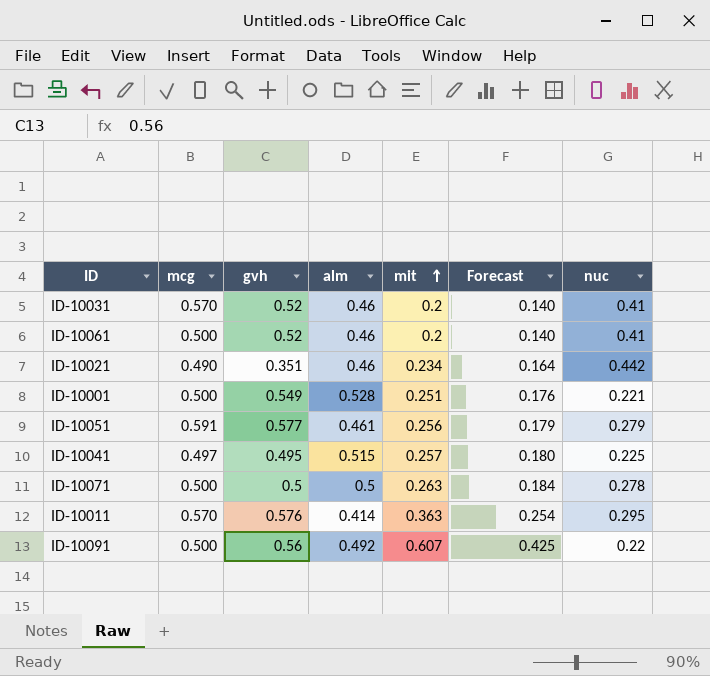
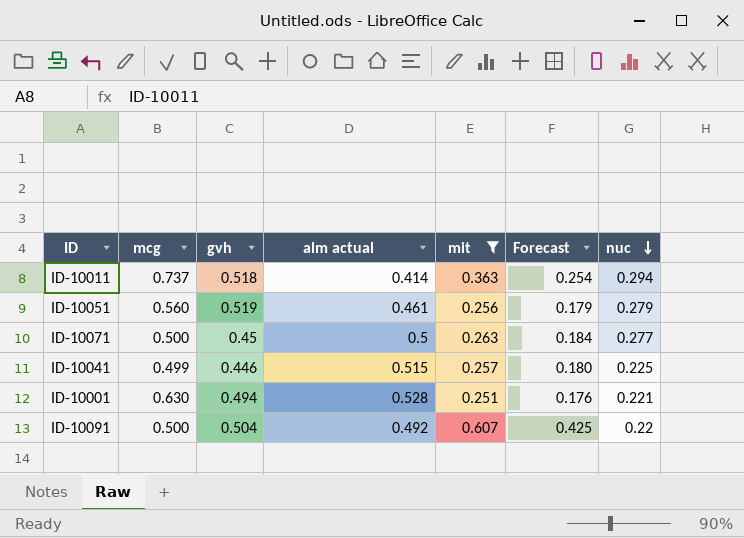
filter: none -> mit >= 0.251
row order: mit ascending -> nuc descending
column name: alm -> alm actual
ID-10011 | mcg: 0.570 -> 0.737
ID-10011 | gvh: 0.576 -> 0.518
ID-10011 | nuc: 0.295 -> 0.294
ID-10051 | mcg: 0.591 -> 0.560
ID-10051 | gvh: 0.577 -> 0.519
ID-10071 | gvh: 0.5 -> 0.45
ID-10071 | nuc: 0.278 -> 0.277
ID-10041 | mcg: 0.497 -> 0.499
ID-10041 | gvh: 0.495 -> 0.446
ID-10001 | mcg: 0.500 -> 0.630
ID-10001 | gvh: 0.549 -> 0.494
ID-10091 | gvh: 0.56 -> 0.504

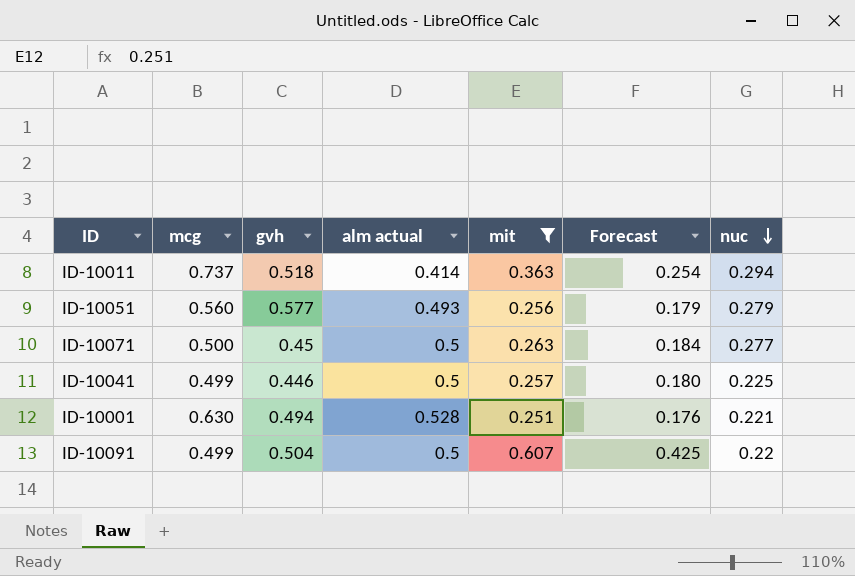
ID-10051 | gvh: 0.519 -> 0.577
ID-10051 | alm actual: 0.461 -> 0.493
ID-10041 | alm actual: 0.515 -> 0.5
ID-10091 | mcg: 0.500 -> 0.499
ID-10091 | alm actual: 0.492 -> 0.5

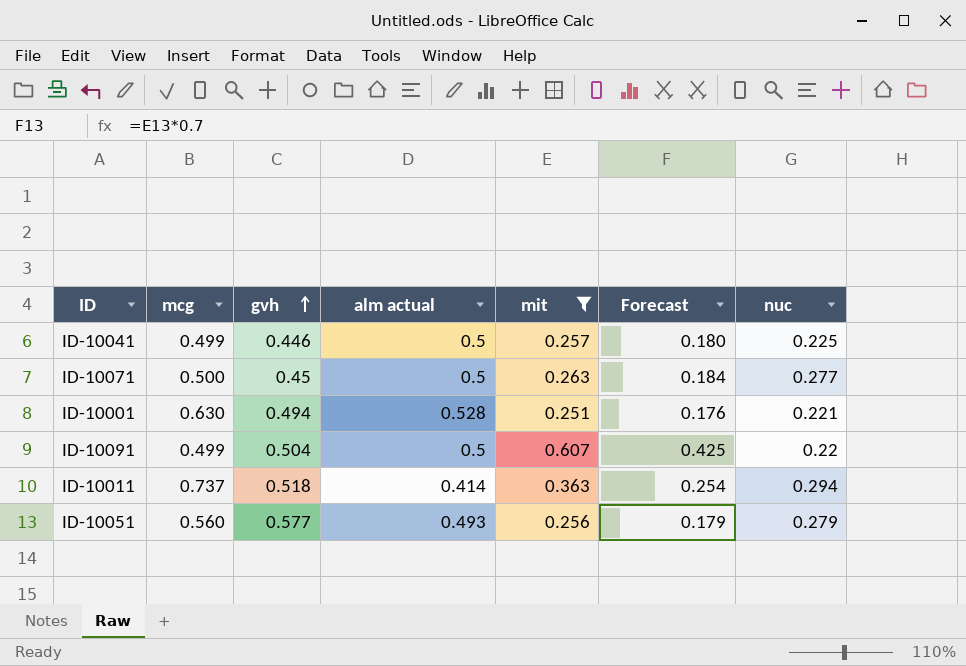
row order: nuc descending -> gvh ascending

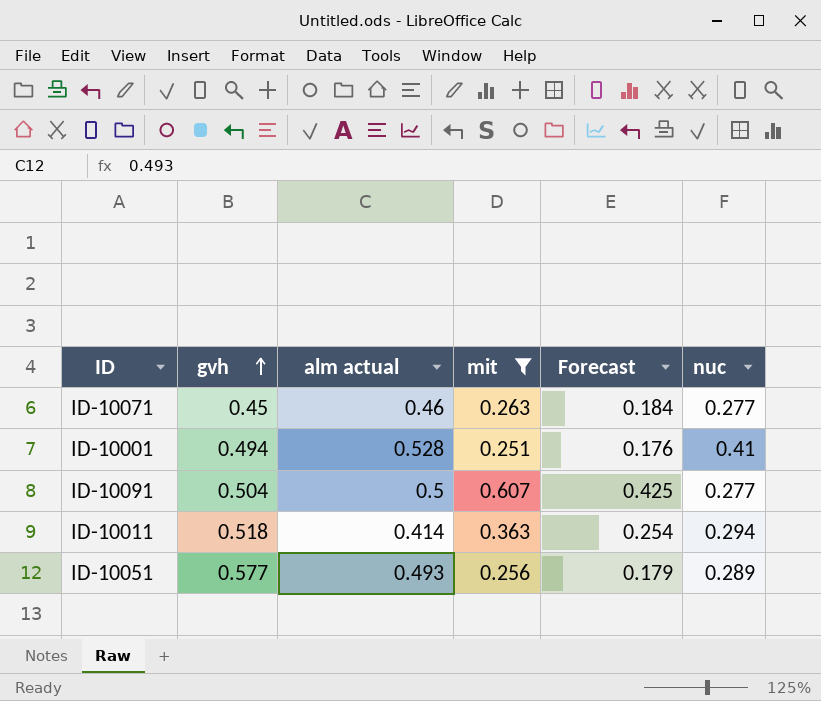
column mcg | position: 2 -> none
row ID-10041: 0.499 | 0.446 | 0.5 | 0.257 | 0.180 | 0.225 -> none
ID-10071 | alm actual: 0.5 -> 0.46
ID-10001 | nuc: 0.221 -> 0.41
ID-10091 | nuc: 0.22 -> 0.277
ID-10051 | nuc: 0.279 -> 0.289

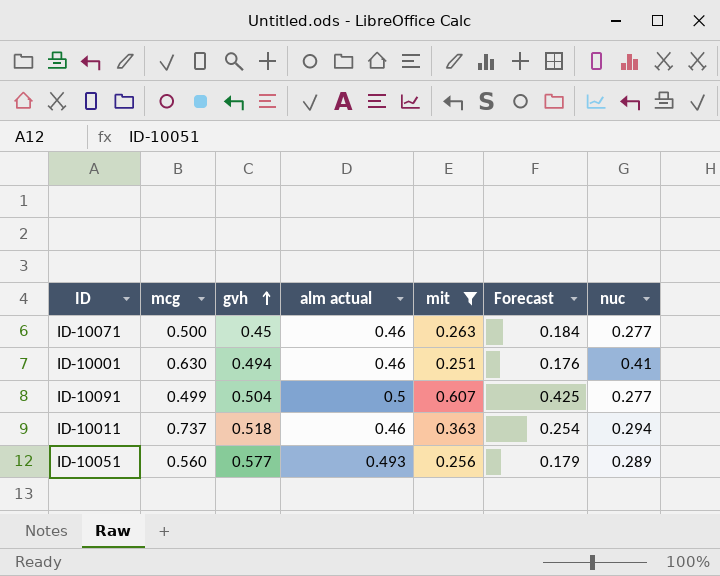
column mcg | position: none -> 2
ID-10001 | alm actual: 0.528 -> 0.46
ID-10011 | alm actual: 0.414 -> 0.46

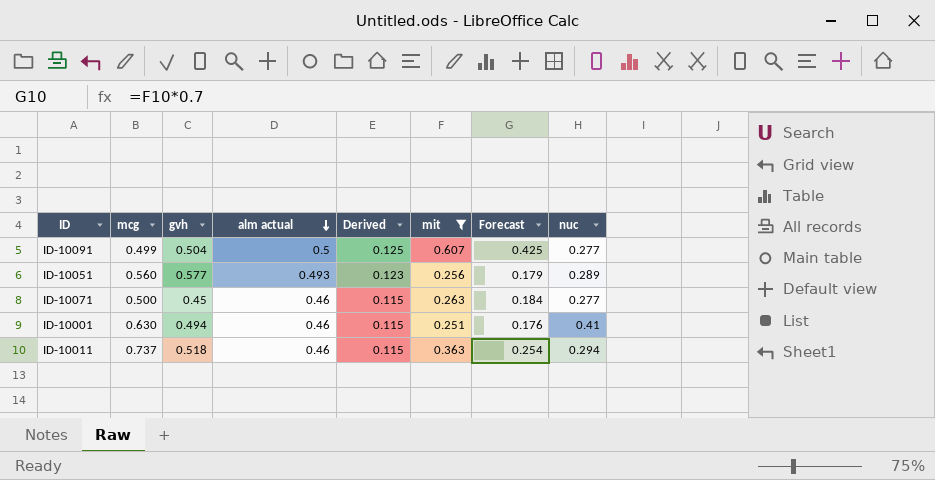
row order: gvh ascending -> alm actual descending
column Derived | formula: none -> [alm actual] * 0.25

